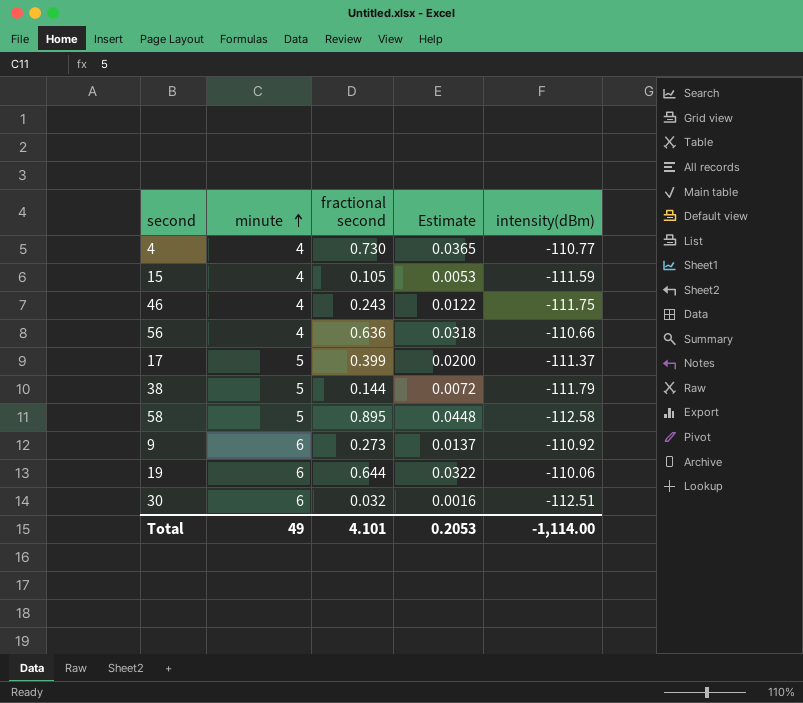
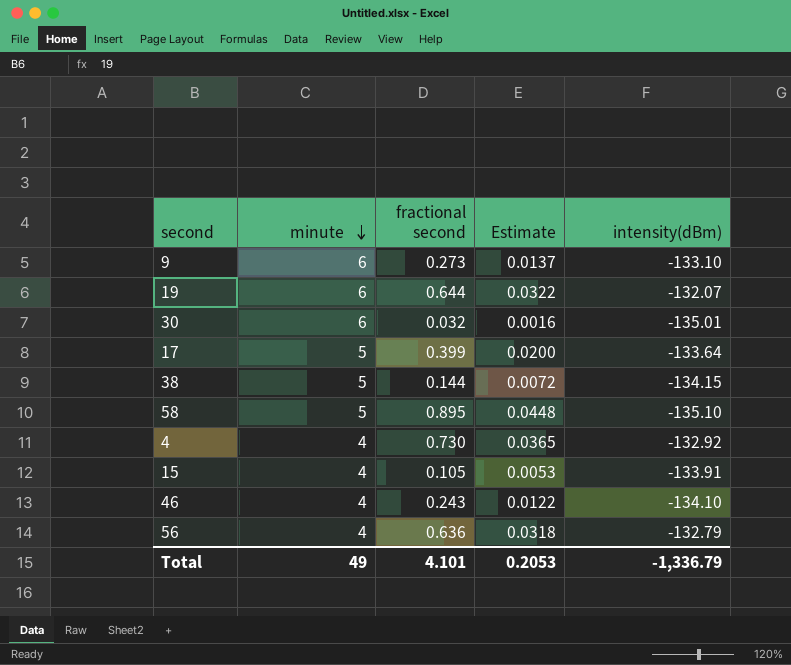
row order: minute ascending -> minute descending
9 | intensity(dBm): -110.92 -> -133.10
19 | intensity(dBm): -110.06 -> -132.07
30 | intensity(dBm): -112.51 -> -135.01
17 | intensity(dBm): -111.37 -> -133.64
38 | intensity(dBm): -111.79 -> -134.15
58 | intensity(dBm): -112.58 -> -135.10
4 | intensity(dBm): -110.77 -> -132.92
15 | intensity(dBm): -111.59 -> -133.91
46 | intensity(dBm): -111.75 -> -134.10
56 | intensity(dBm): -110.66 -> -132.79
Total | intensity(dBm): -1,114.00 -> -1,336.79

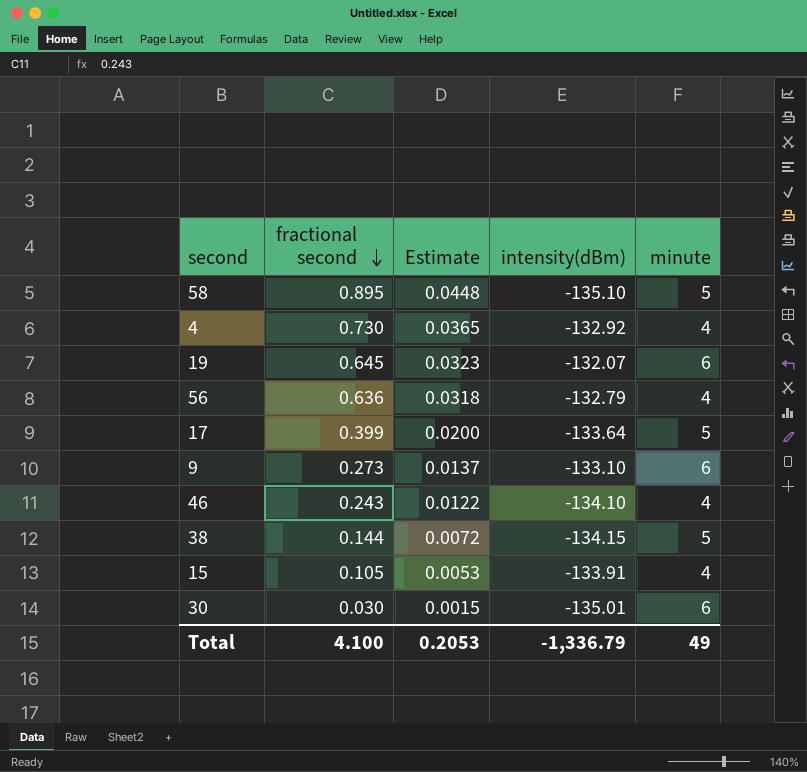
row order: minute descending -> fractional second descending
column minute | position: 2 -> 5
19 | fractional second: 0.644 -> 0.645
19 | Estimate: 0.0322 -> 0.0323
30 | fractional second: 0.032 -> 0.030
30 | Estimate: 0.0016 -> 0.0015
Total | fractional second: 4.101 -> 4.100

